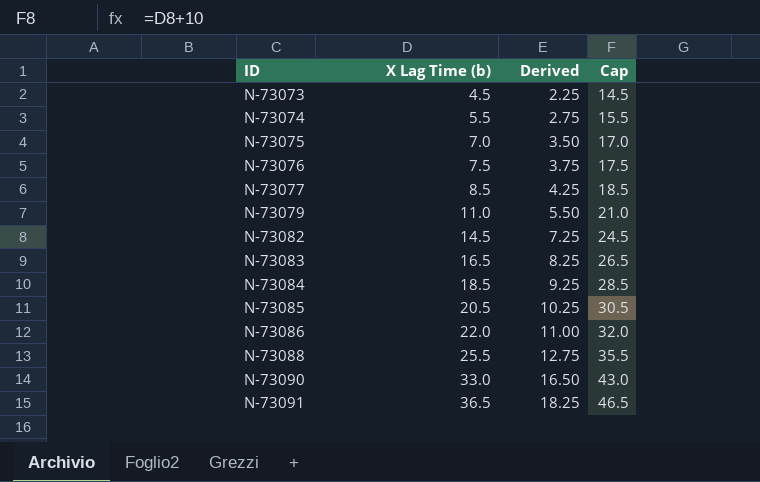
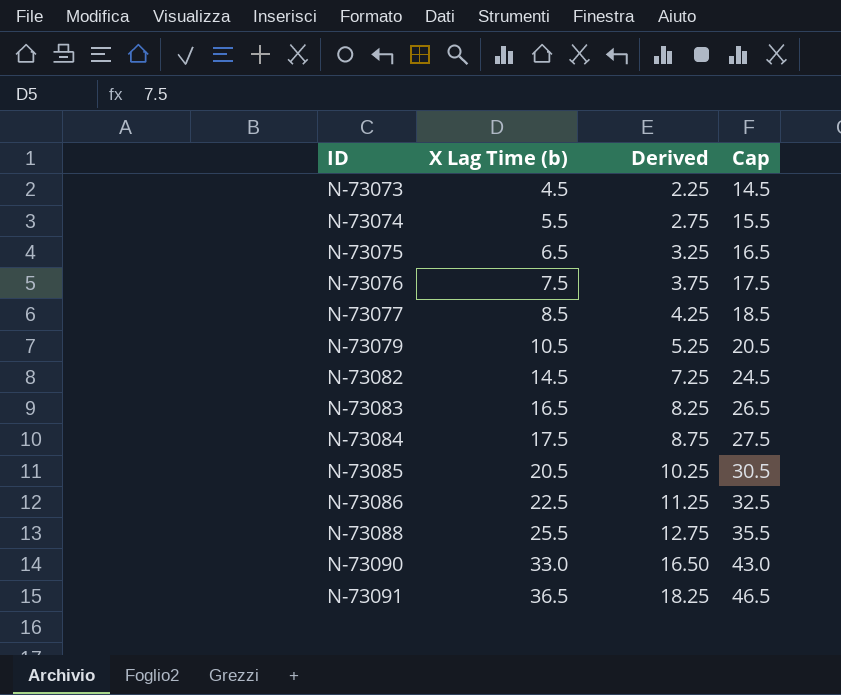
N-73075 | X Lag Time (b): 7.0 -> 6.5
N-73075 | Derived: 3.50 -> 3.25
N-73075 | Cap: 17.0 -> 16.5
N-73079 | X Lag Time (b): 11.0 -> 10.5
N-73079 | Derived: 5.50 -> 5.25
N-73079 | Cap: 21.0 -> 20.5
N-73084 | X Lag Time (b): 18.5 -> 17.5
N-73084 | Derived: 9.25 -> 8.75
N-73084 | Cap: 28.5 -> 27.5
N-73086 | X Lag Time (b): 22.0 -> 22.5
N-73086 | Derived: 11.00 -> 11.25
N-73086 | Cap: 32.0 -> 32.5

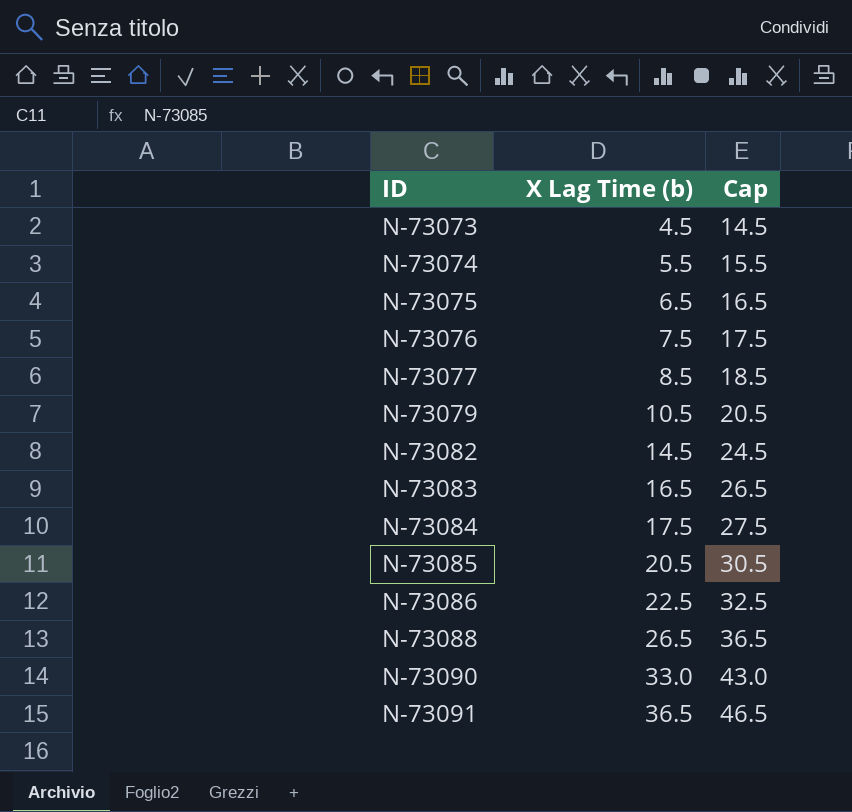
column Derived | formula: [X Lag Time (b)] * 0.5 -> none
N-73088 | X Lag Time (b): 25.5 -> 26.5
N-73088 | Cap: 35.5 -> 36.5

